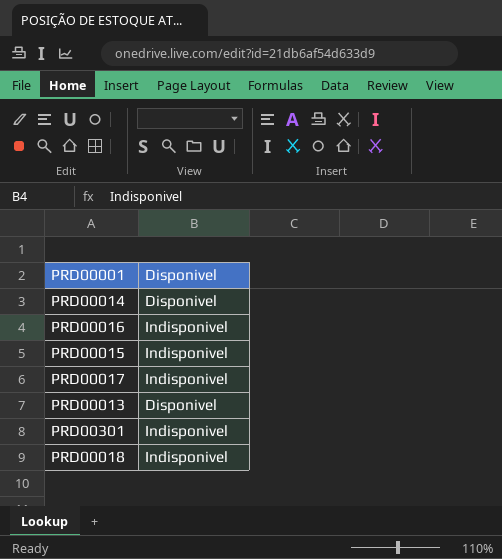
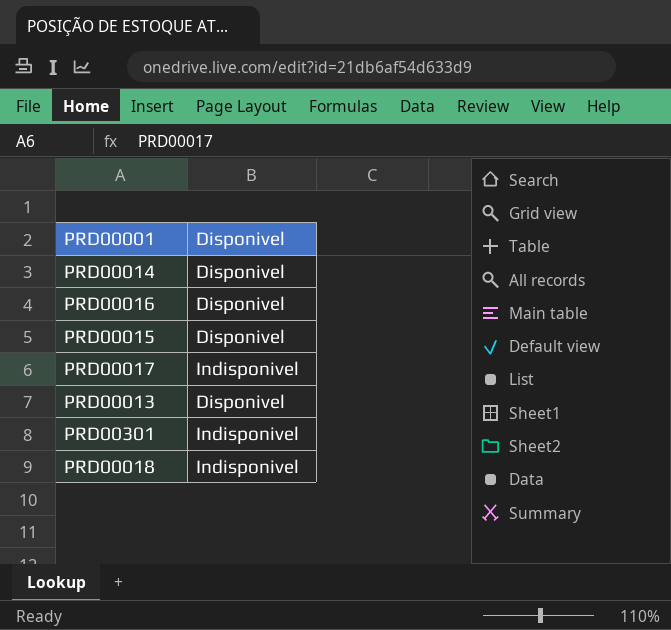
PRD00016 | Disponivel: Indisponivel -> Disponivel
PRD00015 | Disponivel: Indisponivel -> Disponivel

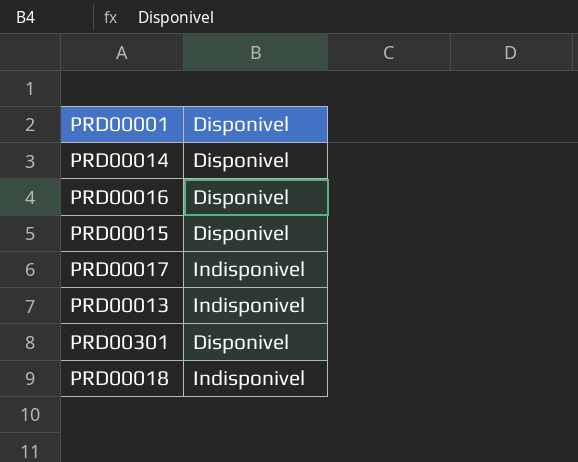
PRD00013 | Disponivel: Disponivel -> Indisponivel
PRD00301 | Disponivel: Indisponivel -> Disponivel

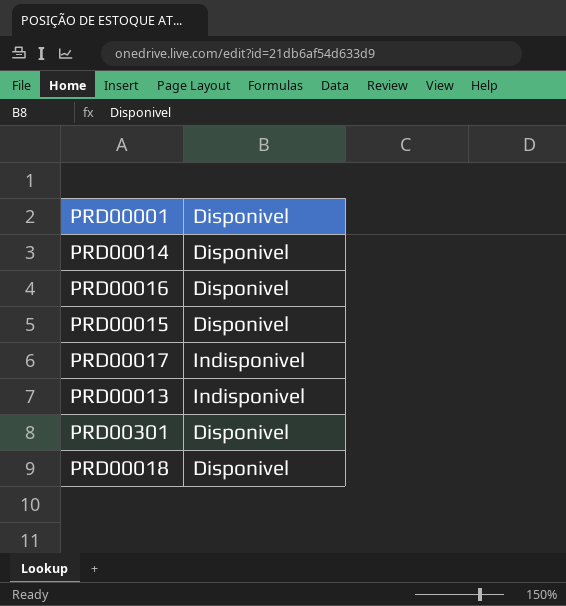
PRD00018 | Disponivel: Indisponivel -> Disponivel

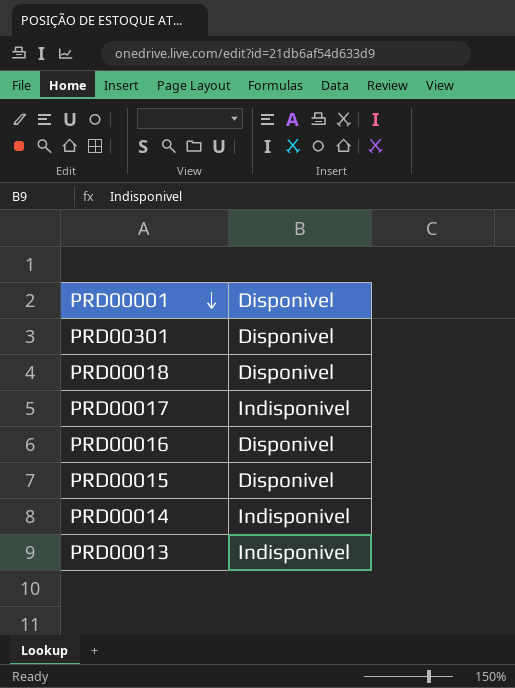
row order: none -> PRD00001 descending
PRD00014 | Disponivel: Disponivel -> Indisponivel

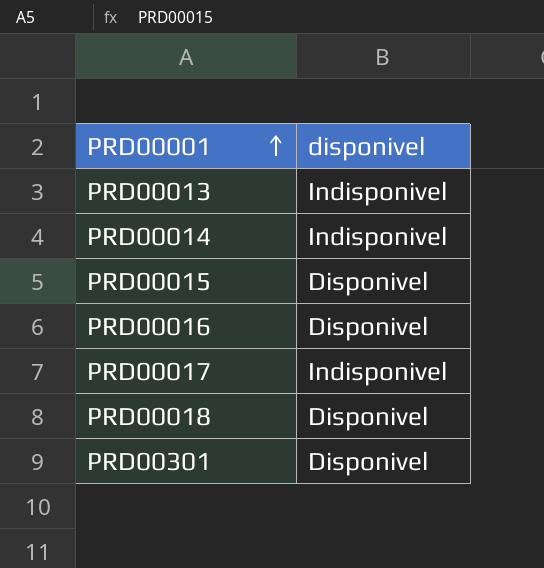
row order: PRD00001 descending -> PRD00001 ascending
column name: Disponivel -> disponivel

